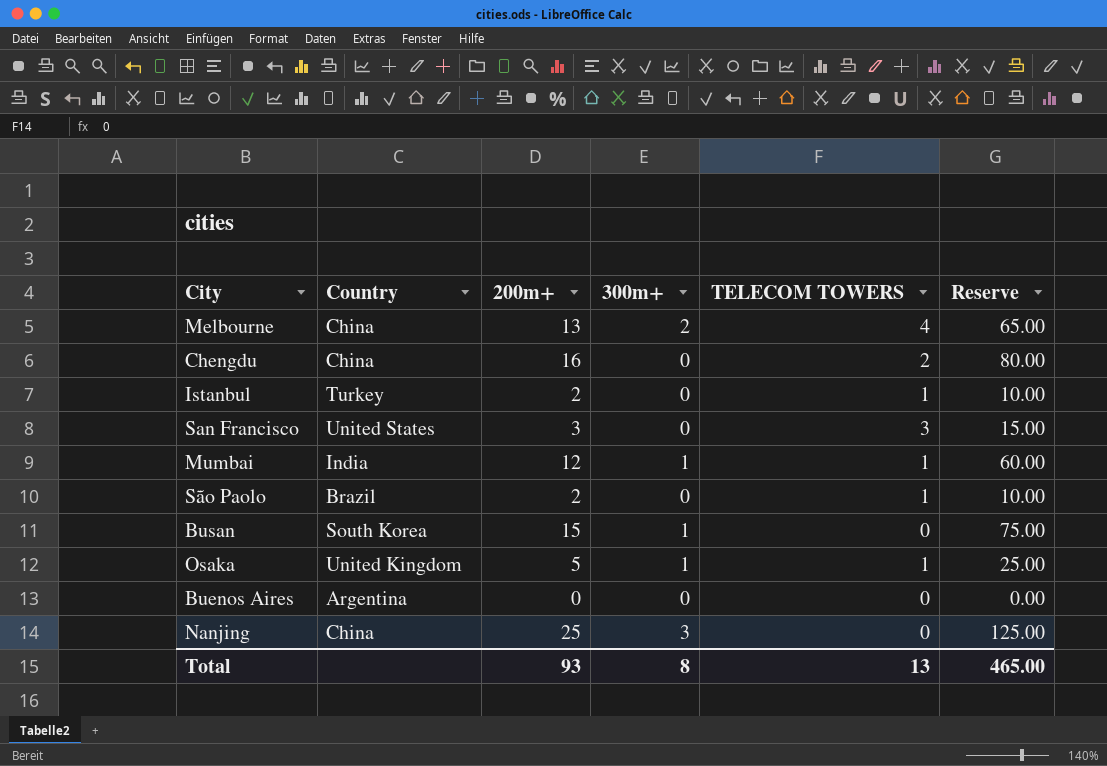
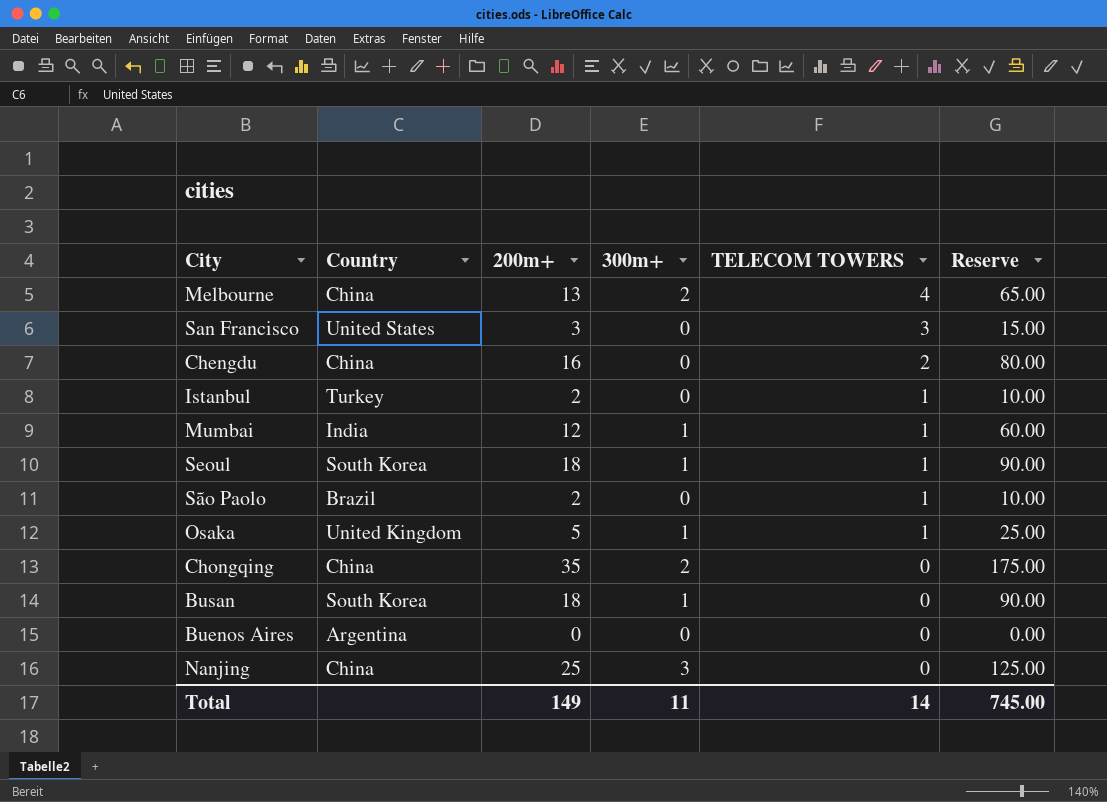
row order: none -> TELECOM TOWERS descending
row Seoul: none -> South Korea | 18 | 1 | 1 | 90.00
row Chongqing: none -> China | 35 | 2 | 0 | 175.00
Busan | 200m+: 15 -> 18
Busan | Reserve: 75.00 -> 90.00
Total | 200m+: 93 -> 149
Total | 300m+: 8 -> 11
Total | TELECOM TOWERS: 13 -> 14
Total | Reserve: 465.00 -> 745.00

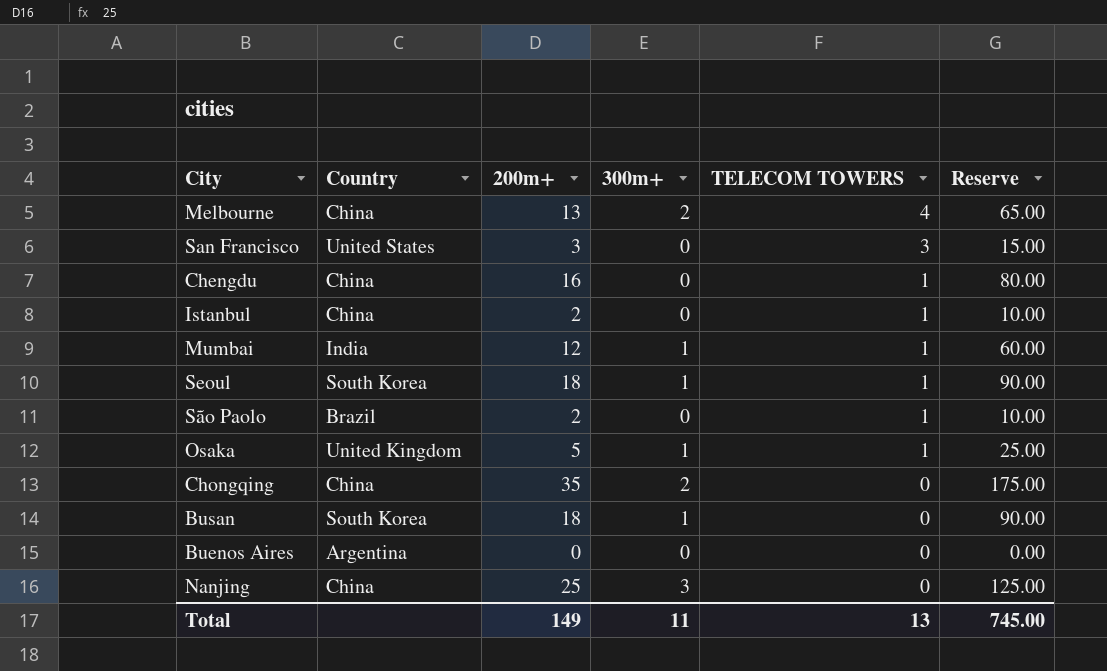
Chengdu | TELECOM TOWERS: 2 -> 1
Istanbul | Country: Turkey -> China
Total | TELECOM TOWERS: 14 -> 13

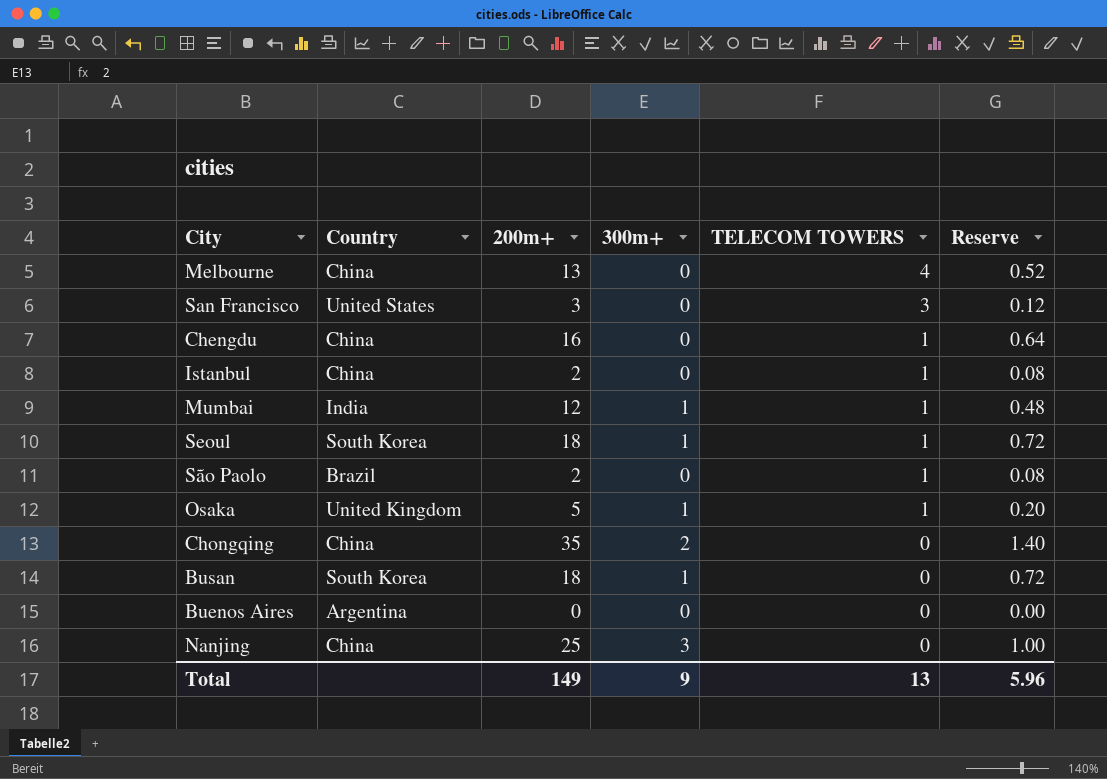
column Reserve | formula: [200m+] * 5 -> [200m+] * 0.04
Melbourne | 300m+: 2 -> 0
Total | 300m+: 11 -> 9
Total | Reserve: 745.00 -> 5.96

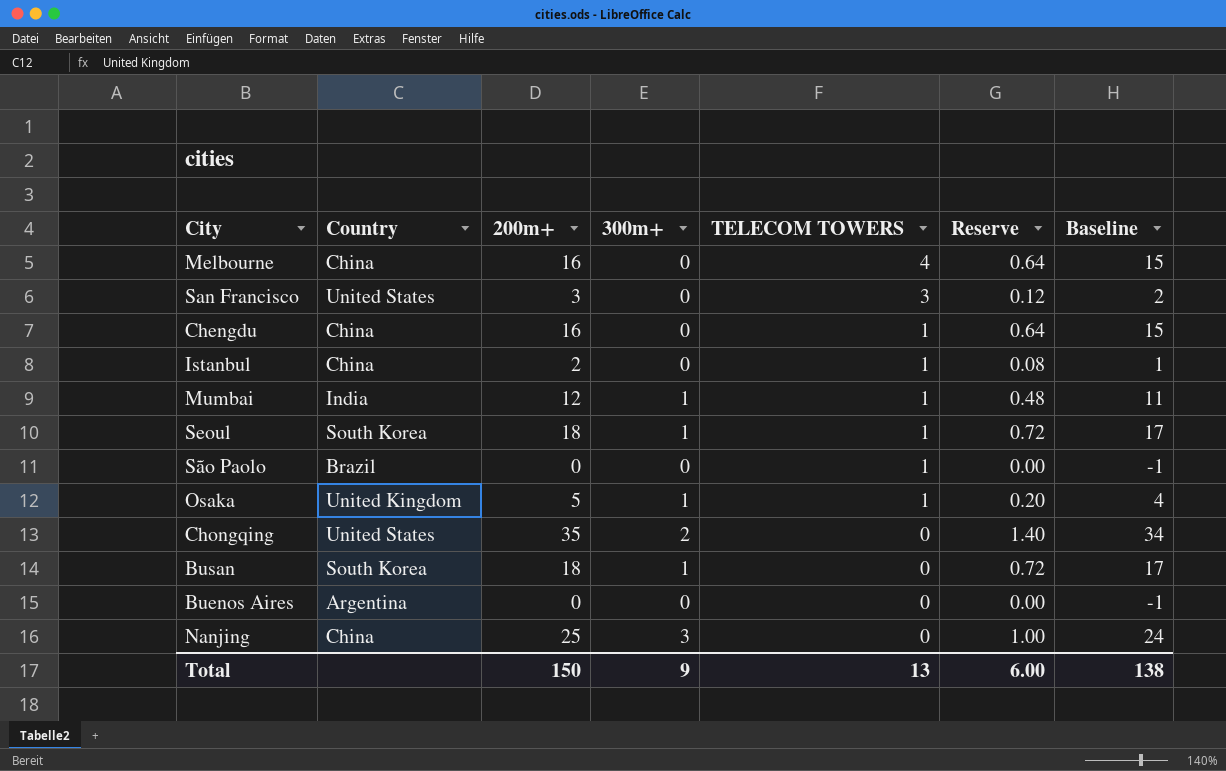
column Baseline | formula: none -> [200m+] - 1
Melbourne | 200m+: 13 -> 16
Melbourne | Reserve: 0.52 -> 0.64
São Paolo | 200m+: 2 -> 0
São Paolo | Reserve: 0.08 -> 0.00
Chongqing | Country: China -> United States
Total | 200m+: 149 -> 150
Total | Reserve: 5.96 -> 6.00

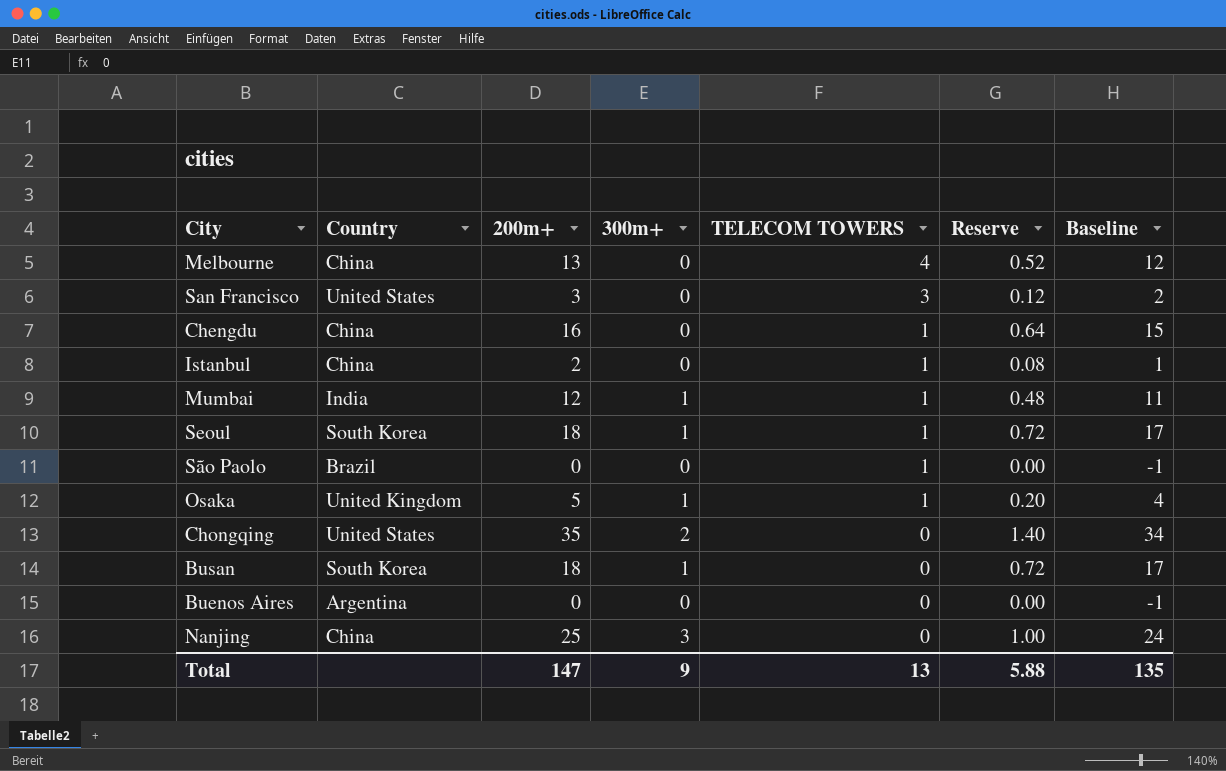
Melbourne | 200m+: 16 -> 13
Melbourne | Reserve: 0.64 -> 0.52
Melbourne | Baseline: 15 -> 12
Total | 200m+: 150 -> 147
Total | Reserve: 6.00 -> 5.88
Total | Baseline: 138 -> 135

